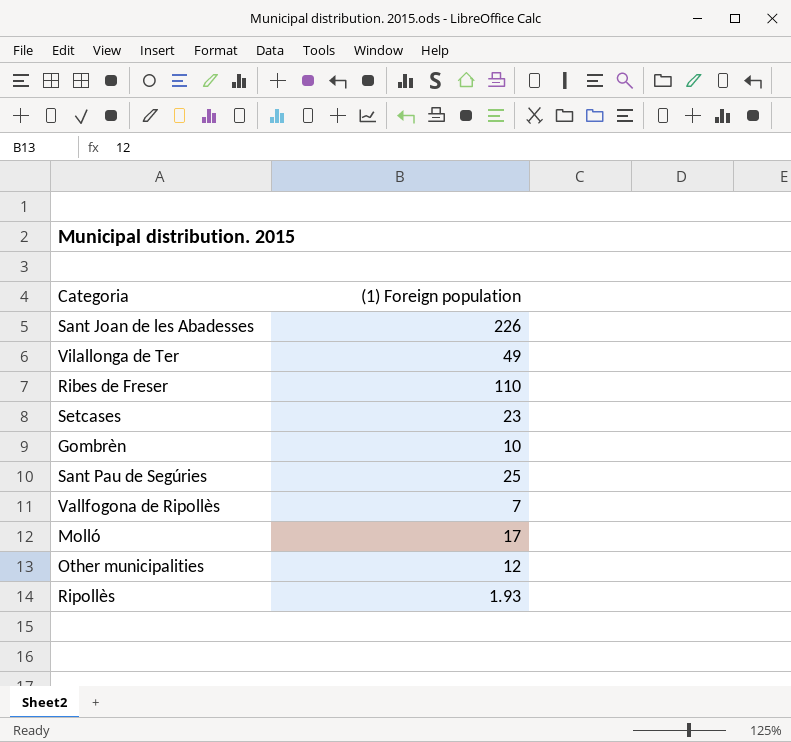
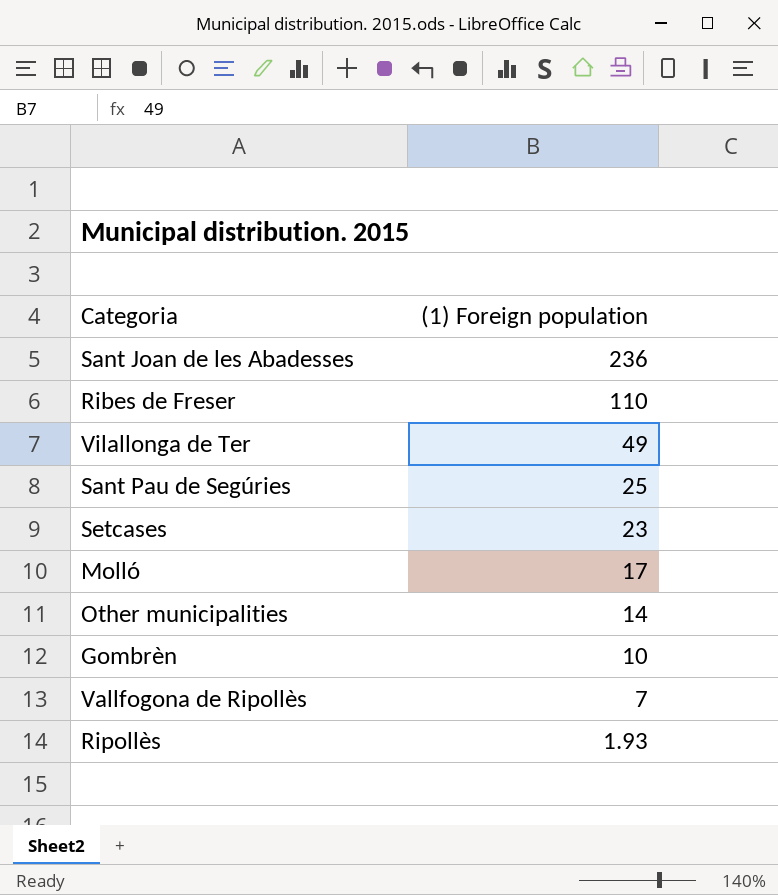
row order: none -> (1) Foreign population descending
Sant Joan de les Abadesses | (1) Foreign population: 226 -> 236
Other municipalities | (1) Foreign population: 12 -> 14

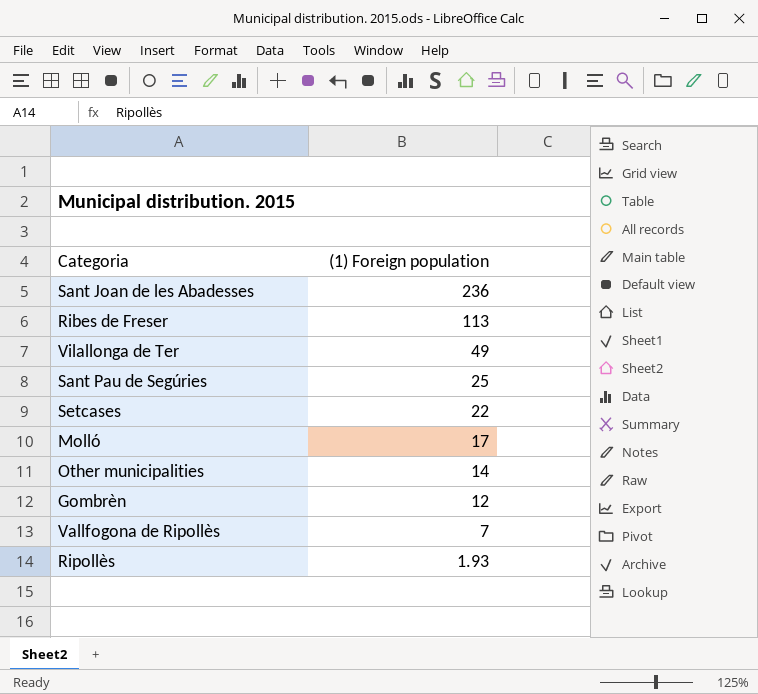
Ribes de Freser | (1) Foreign population: 110 -> 113
Setcases | (1) Foreign population: 23 -> 22
Gombrèn | (1) Foreign population: 10 -> 12

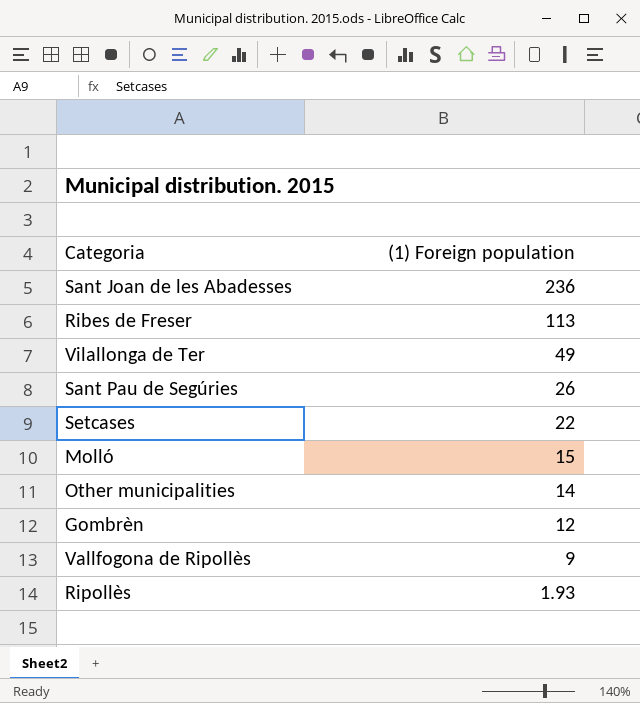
Sant Pau de Segúries | (1) Foreign population: 25 -> 26
Molló | (1) Foreign population: 17 -> 15
Vallfogona de Ripollès | (1) Foreign population: 7 -> 9

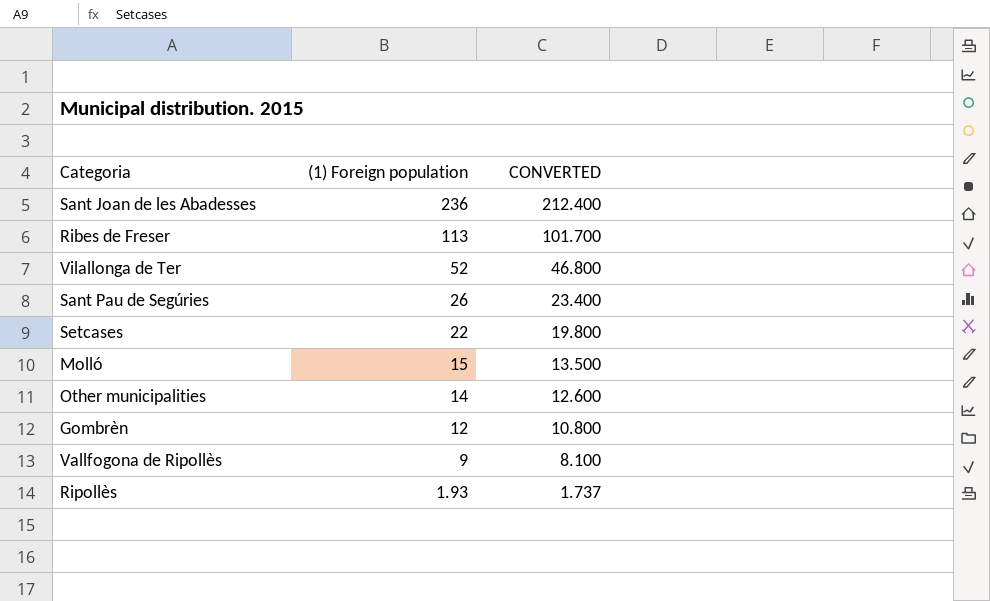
column CONVERTED | formula: none -> [(1) Foreign population] * 0.9
Vilallonga de Ter | (1) Foreign population: 49 -> 52

